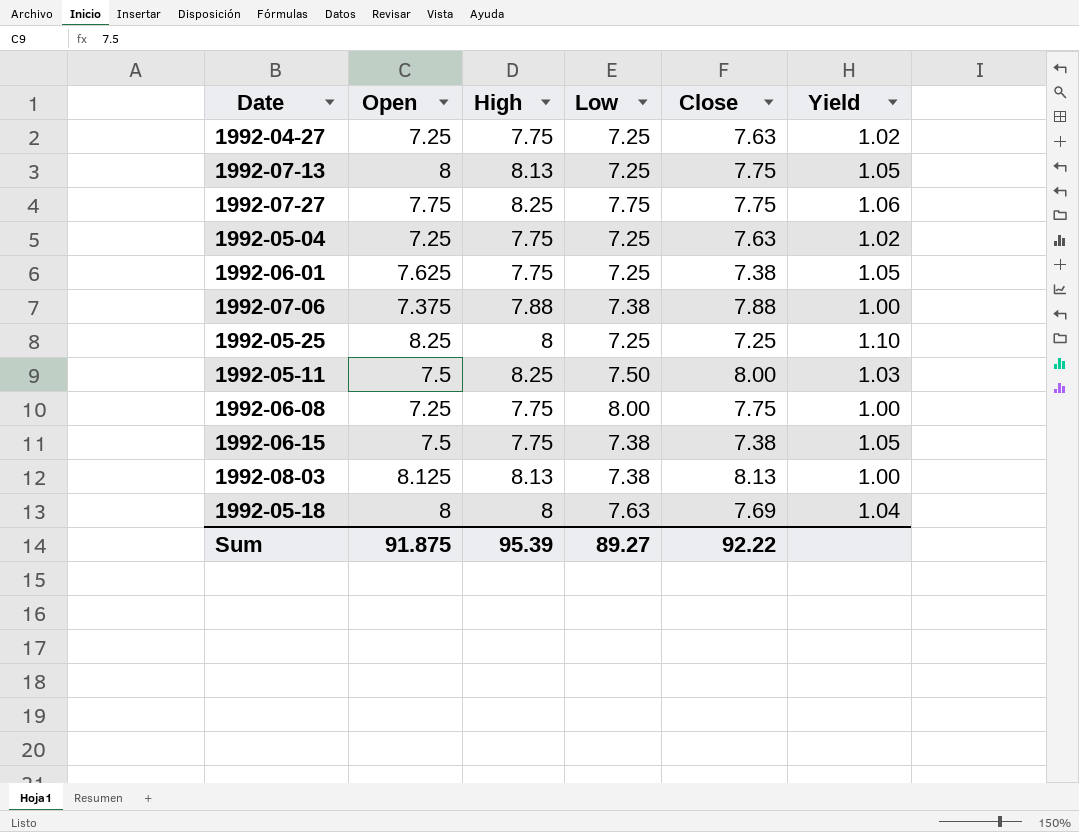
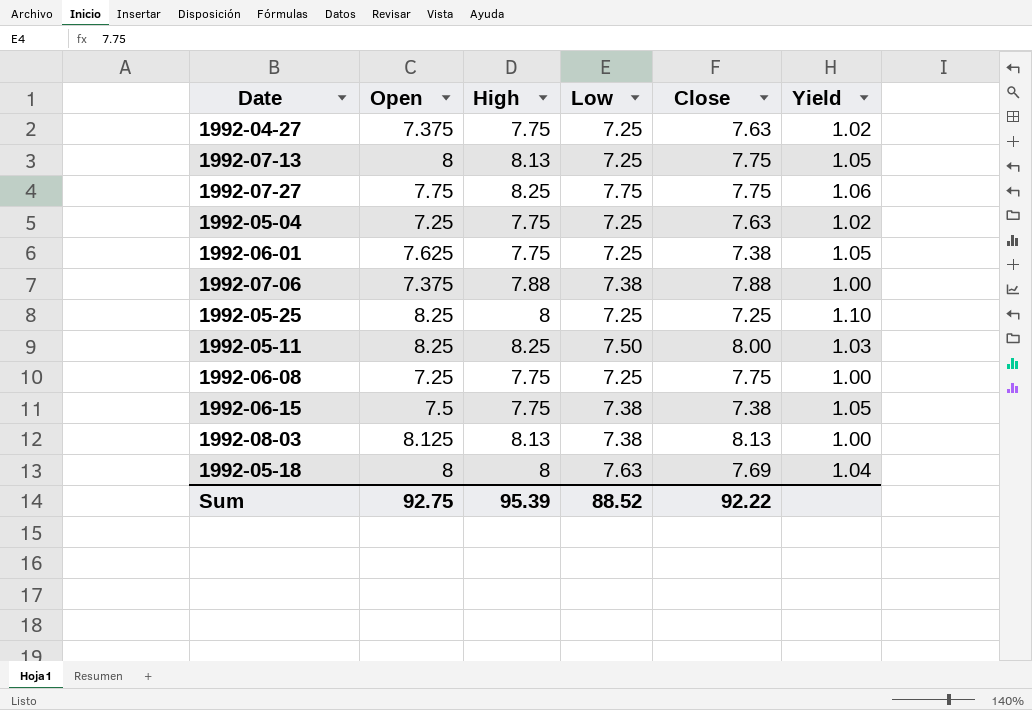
1992-04-27 | Open: 7.25 -> 7.375
1992-05-11 | Open: 7.5 -> 8.25
1992-06-08 | Low: 8.00 -> 7.25
Sum | Open: 91.875 -> 92.75
Sum | Low: 89.27 -> 88.52

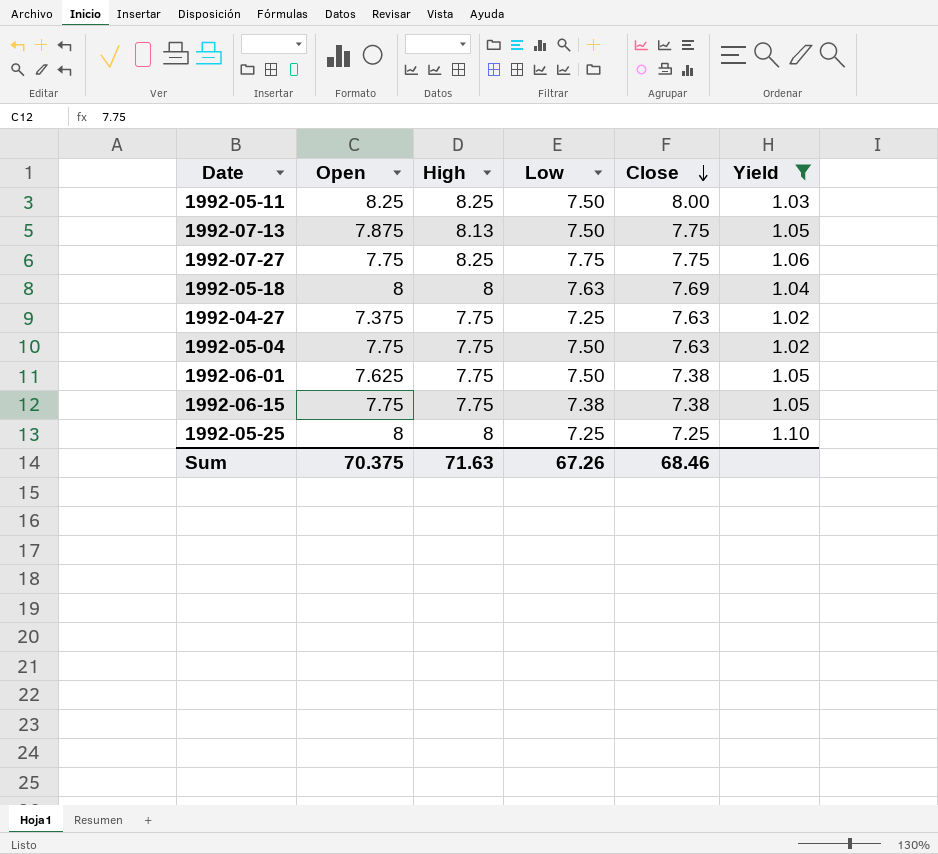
filter: none -> Yield != 1.00
row order: none -> Close descending
1992-07-13 | Open: 8 -> 7.875
1992-07-13 | Low: 7.25 -> 7.50
1992-05-04 | Open: 7.25 -> 7.75
1992-05-04 | Low: 7.25 -> 7.50
1992-06-01 | Low: 7.25 -> 7.50
1992-06-15 | Open: 7.5 -> 7.75
1992-05-25 | Open: 8.25 -> 8
Sum | Open: 92.75 -> 70.375
Sum | High: 95.39 -> 71.63
Sum | Low: 88.52 -> 67.26
Sum | Close: 92.22 -> 68.46

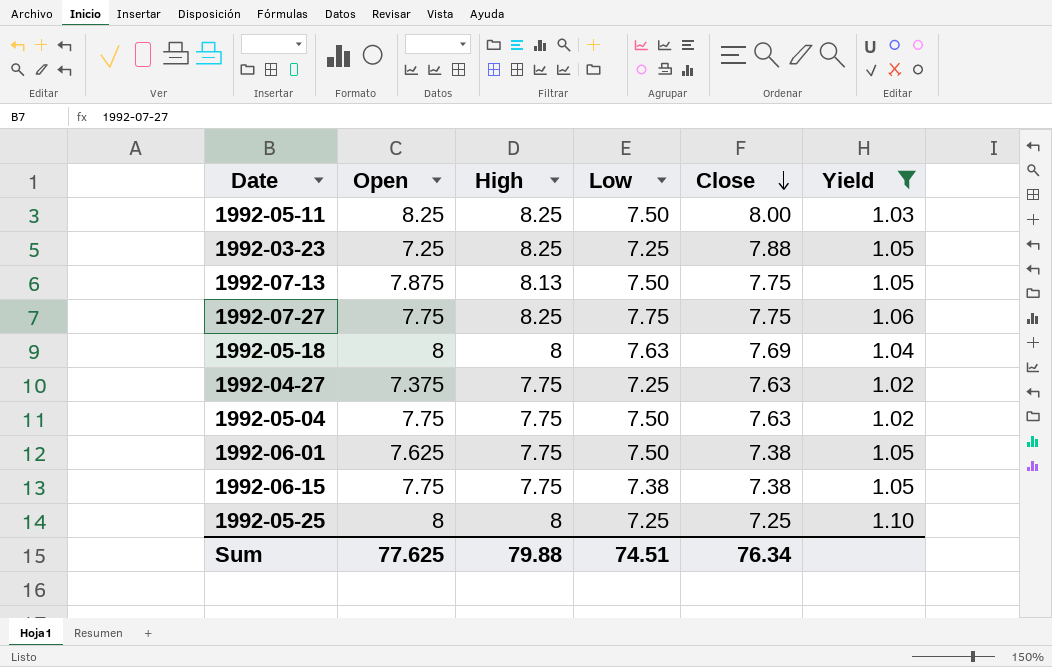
row 1992-03-23: none -> 7.25 | 8.25 | 7.25 | 7.88 | 1.05
Sum | Open: 70.375 -> 77.625
Sum | High: 71.63 -> 79.88
Sum | Low: 67.26 -> 74.51
Sum | Close: 68.46 -> 76.34

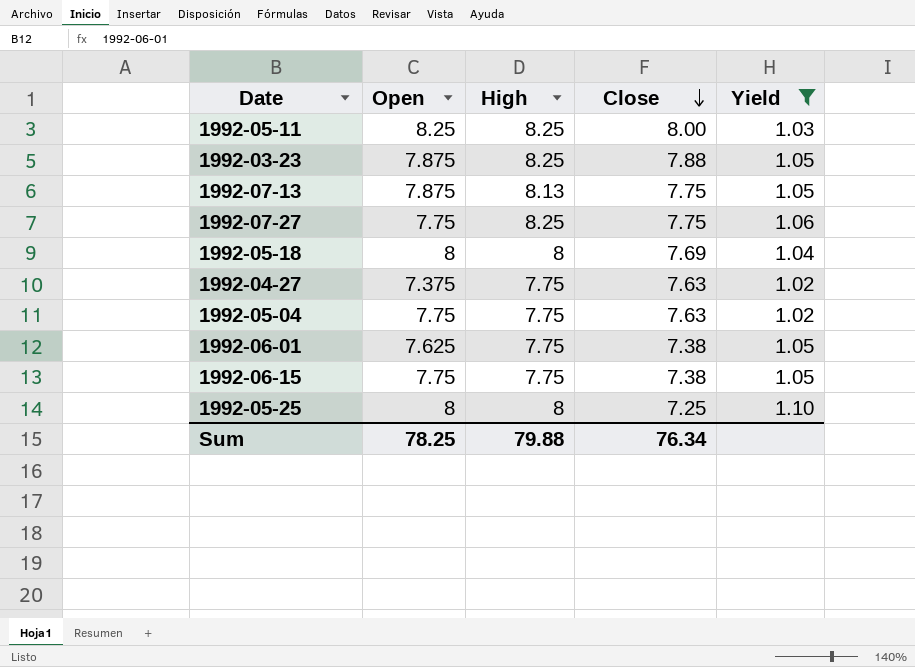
column Low | position: 4 -> none
1992-03-23 | Open: 7.25 -> 7.875
Sum | Open: 77.625 -> 78.25

